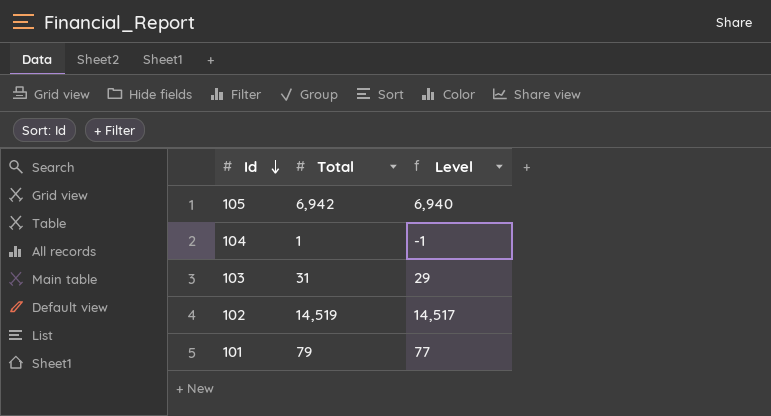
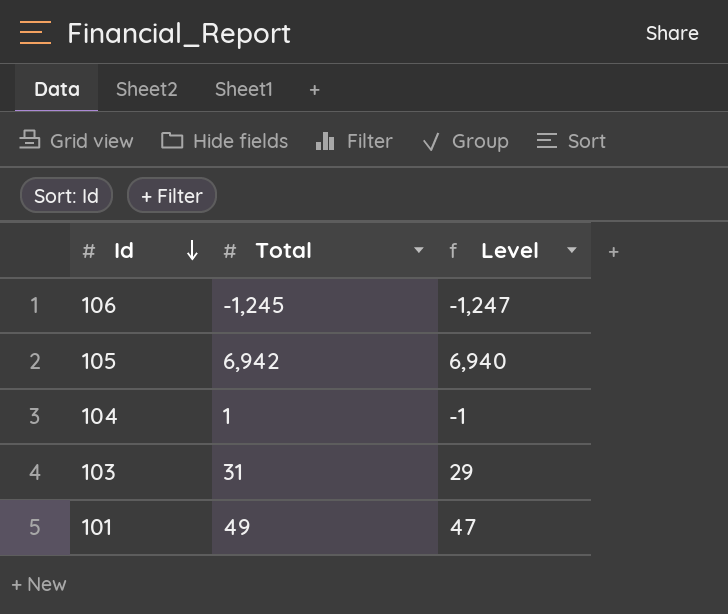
row 102: 14,519 | 14,517 -> none
row 106: none -> -1,245 | -1,247
101 | Total: 79 -> 49
101 | Level: 77 -> 47

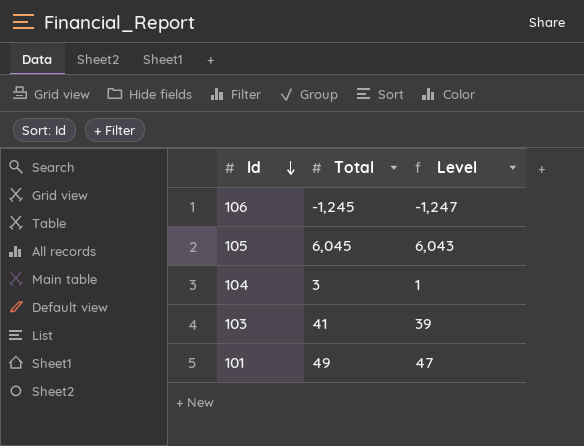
105 | Total: 6,942 -> 6,045
105 | Level: 6,940 -> 6,043
104 | Total: 1 -> 3
104 | Level: -1 -> 1
103 | Total: 31 -> 41
103 | Level: 29 -> 39

